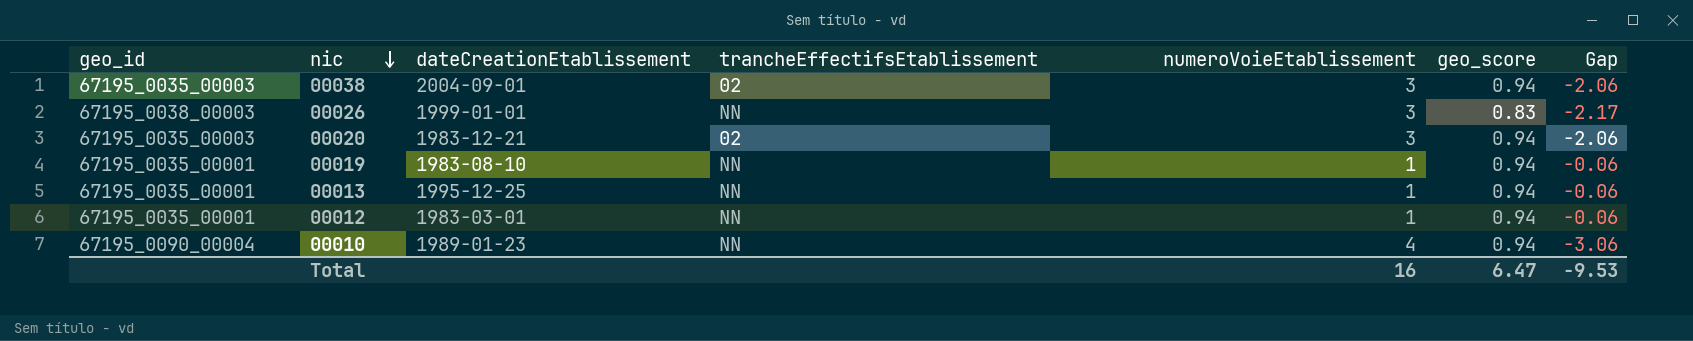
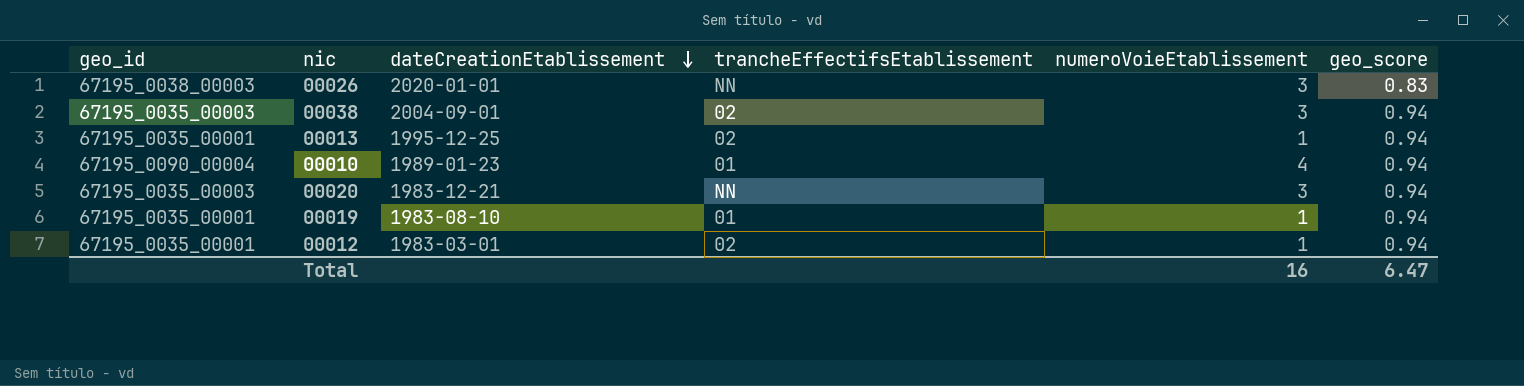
row order: nic descending -> dateCreationEtablissement descending
column Gap | formula: [geo_score] - [numeroVoieEtablissement] -> none
00026 | dateCreationEtablissement: 1999-01-01 -> 2020-01-01
00013 | trancheEffectifsEtablissement: NN -> 02
00010 | trancheEffectifsEtablissement: NN -> 01
00020 | trancheEffectifsEtablissement: 02 -> NN
00019 | trancheEffectifsEtablissement: NN -> 01
00012 | trancheEffectifsEtablissement: NN -> 02

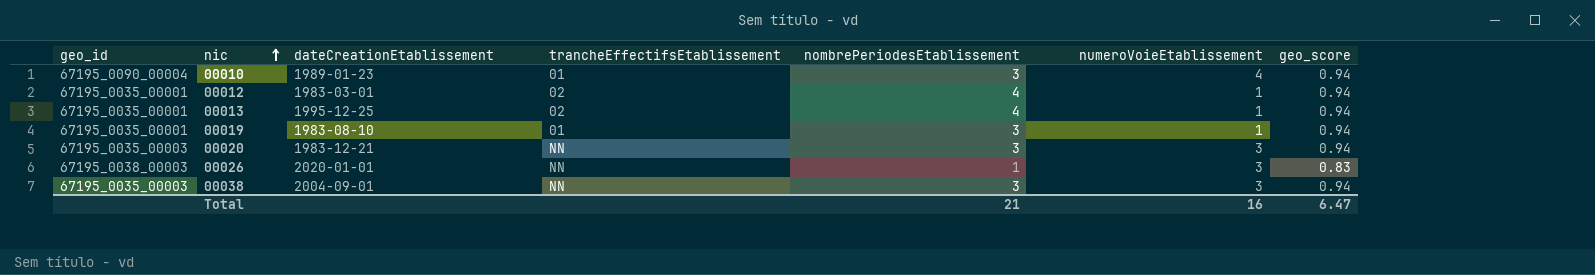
row order: dateCreationEtablissement descending -> nic ascending
column nombrePeriodesEtablissement | position: none -> 5
00038 | trancheEffectifsEtablissement: 02 -> NN

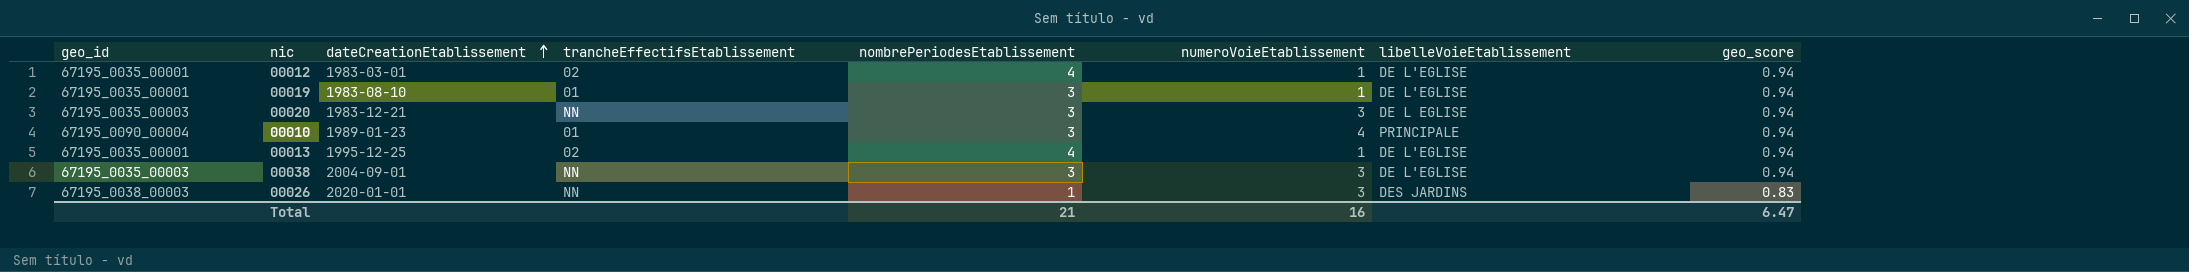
row order: nic ascending -> dateCreationEtablissement ascending
column libelleVoieEtablissement | position: none -> 7

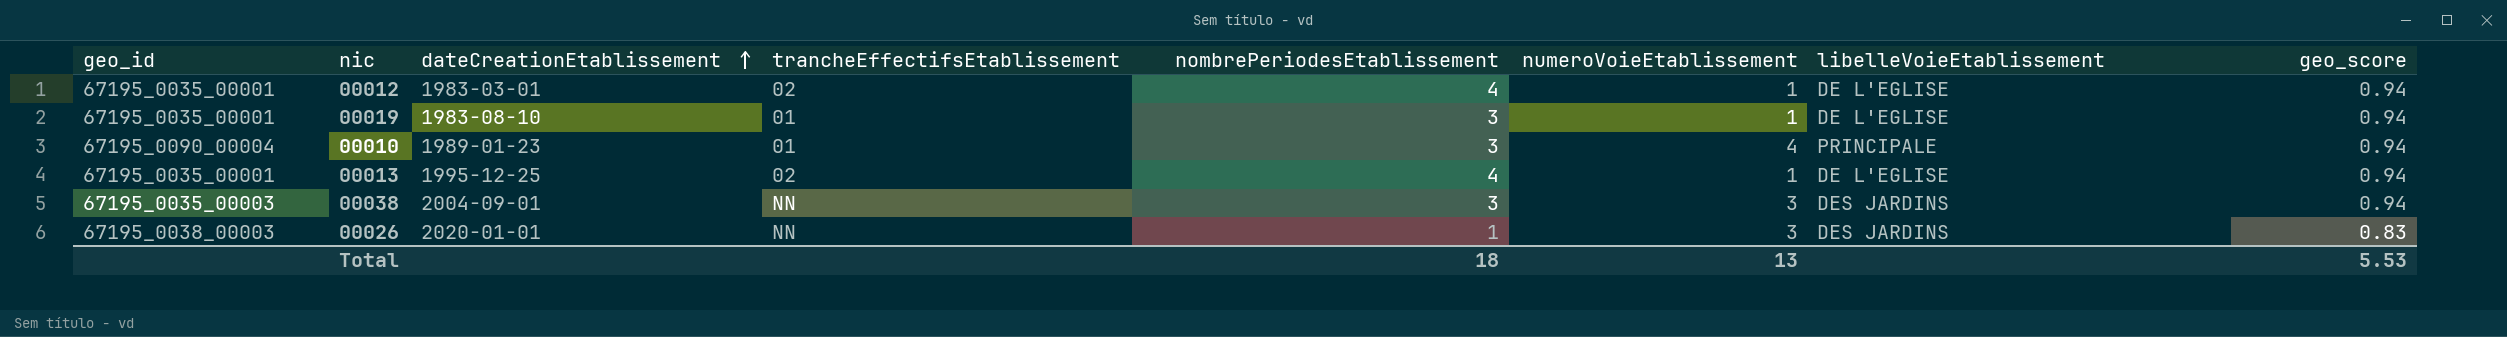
row 00020: 67195_0035_00003 | 1983-12-21 | NN | 3 | 3 | DE L EGLISE | 0.94 -> none
00038 | libelleVoieEtablissement: DE L'EGLISE -> DES JARDINS
Total | nombrePeriodesEtablissement: 21 -> 18
Total | numeroVoieEtablissement: 16 -> 13
Total | geo_score: 6.47 -> 5.53

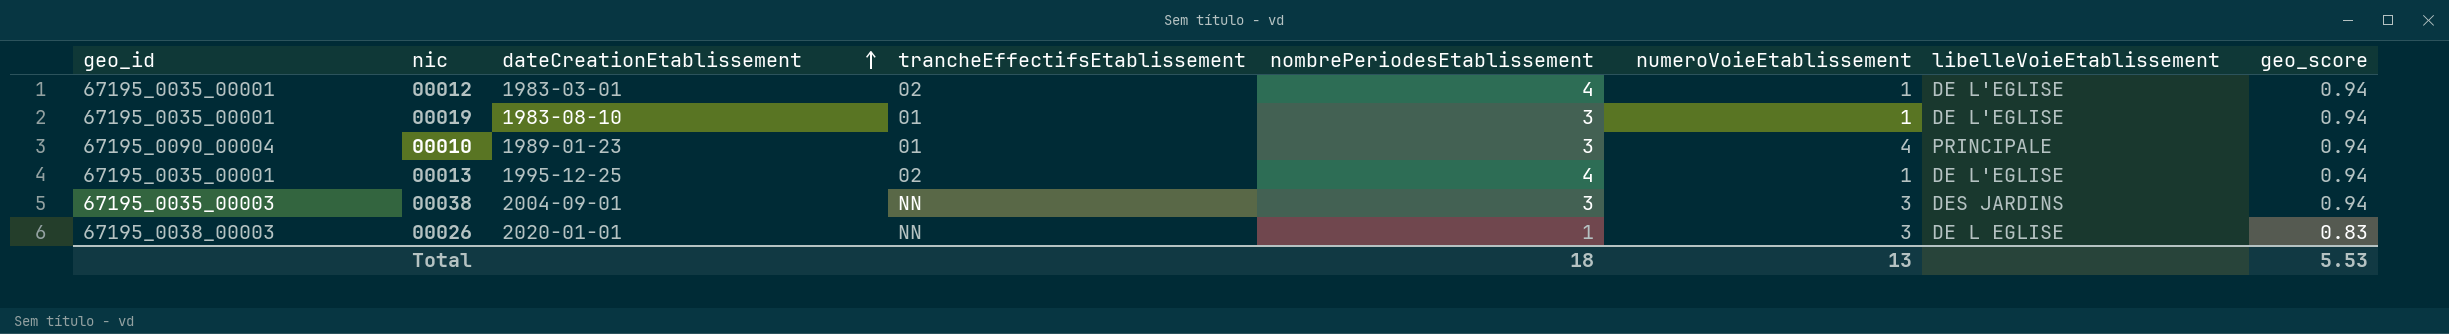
00026 | libelleVoieEtablissement: DES JARDINS -> DE L EGLISE

